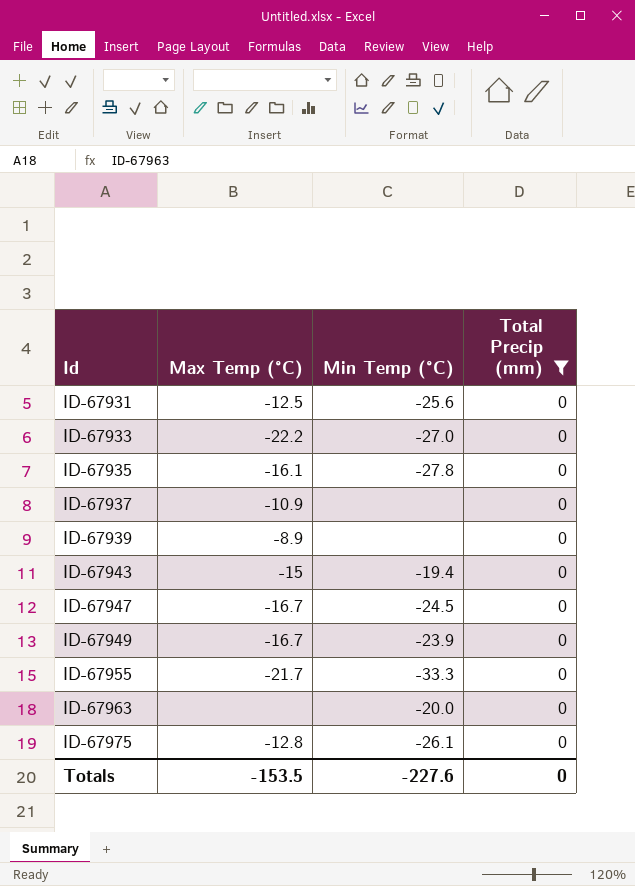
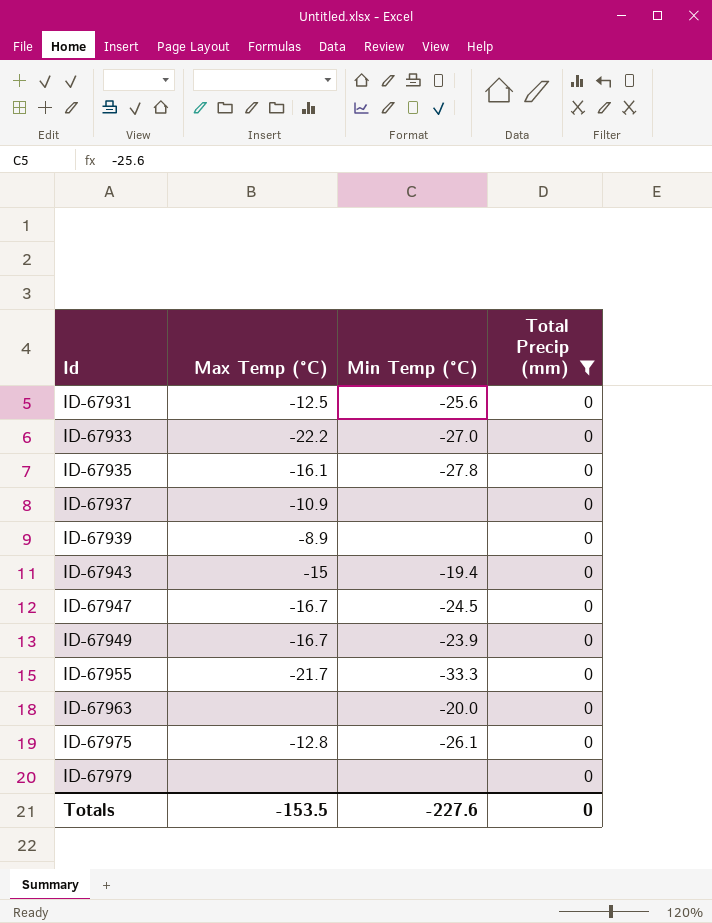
row ID-67979: none -> none | none | 0

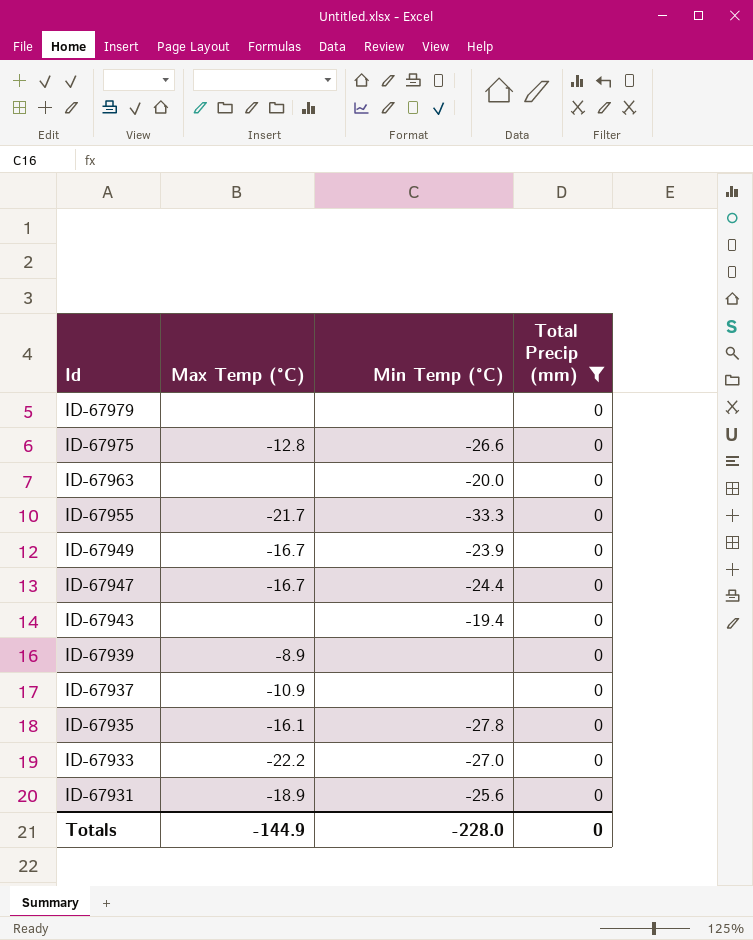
row order: Id ascending -> Id descending
ID-67975 | Min Temp (°C): -26.1 -> -26.6
ID-67947 | Min Temp (°C): -24.5 -> -24.4
ID-67943 | Max Temp (°C): -15 -> none
ID-67931 | Max Temp (°C): -12.5 -> -18.9
Totals | Max Temp (°C): -153.5 -> -144.9
Totals | Min Temp (°C): -227.6 -> -228.0

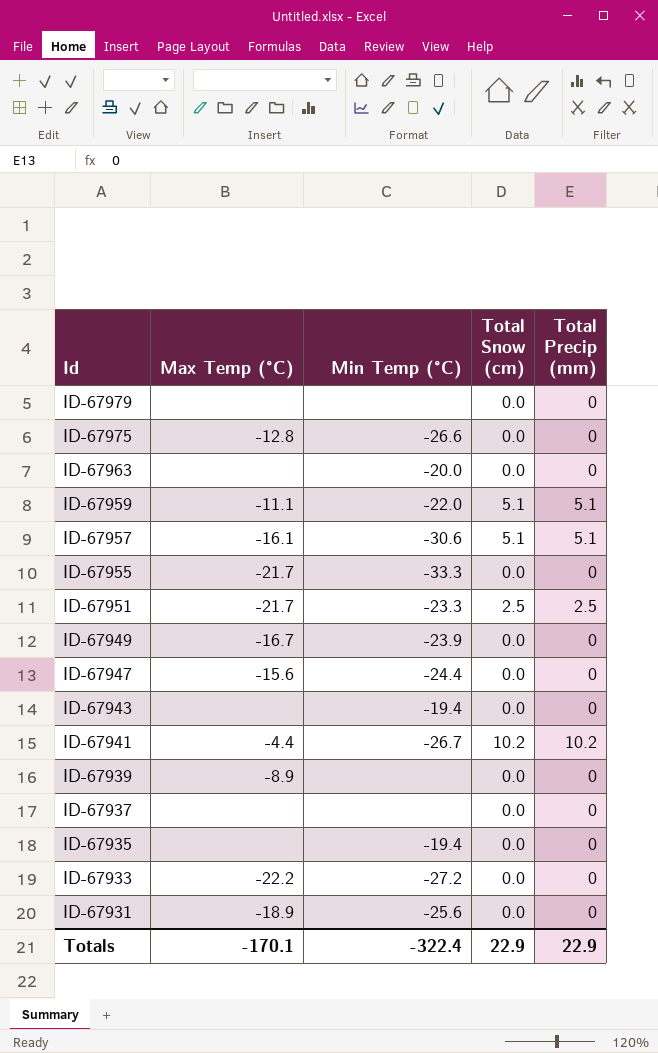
filter: Total Precip (mm) = 0 -> none
column Total Snow (cm) | position: none -> 4
ID-67947 | Max Temp (°C): -16.7 -> -15.6
ID-67937 | Max Temp (°C): -10.9 -> none
ID-67935 | Max Temp (°C): -16.1 -> none
ID-67935 | Min Temp (°C): -27.8 -> -19.4
ID-67933 | Min Temp (°C): -27.0 -> -27.2
Totals | Max Temp (°C): -144.9 -> -170.1
Totals | Min Temp (°C): -228.0 -> -322.4
Totals | Total Precip (mm): 0 -> 22.9

